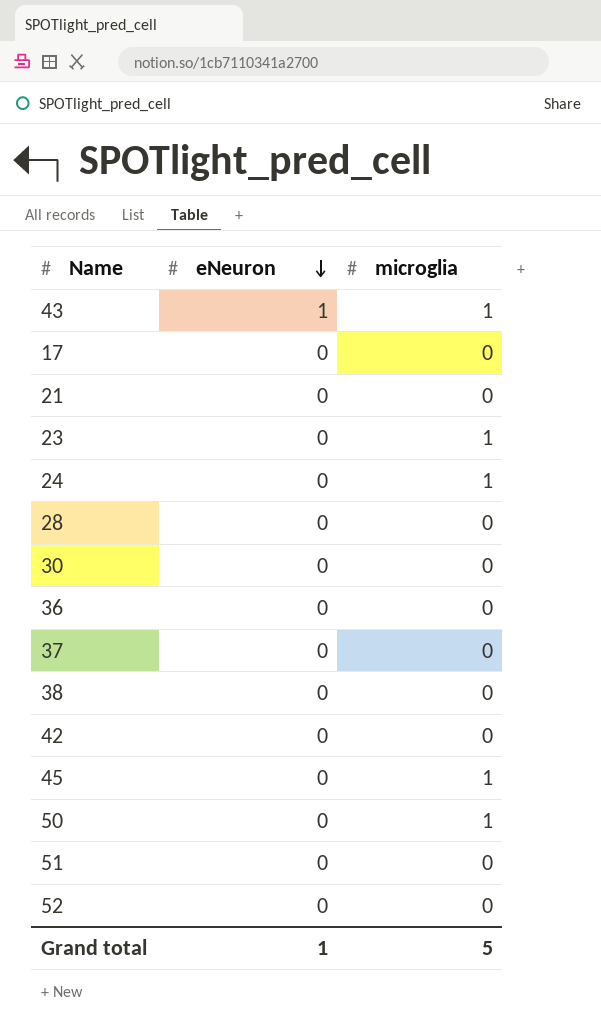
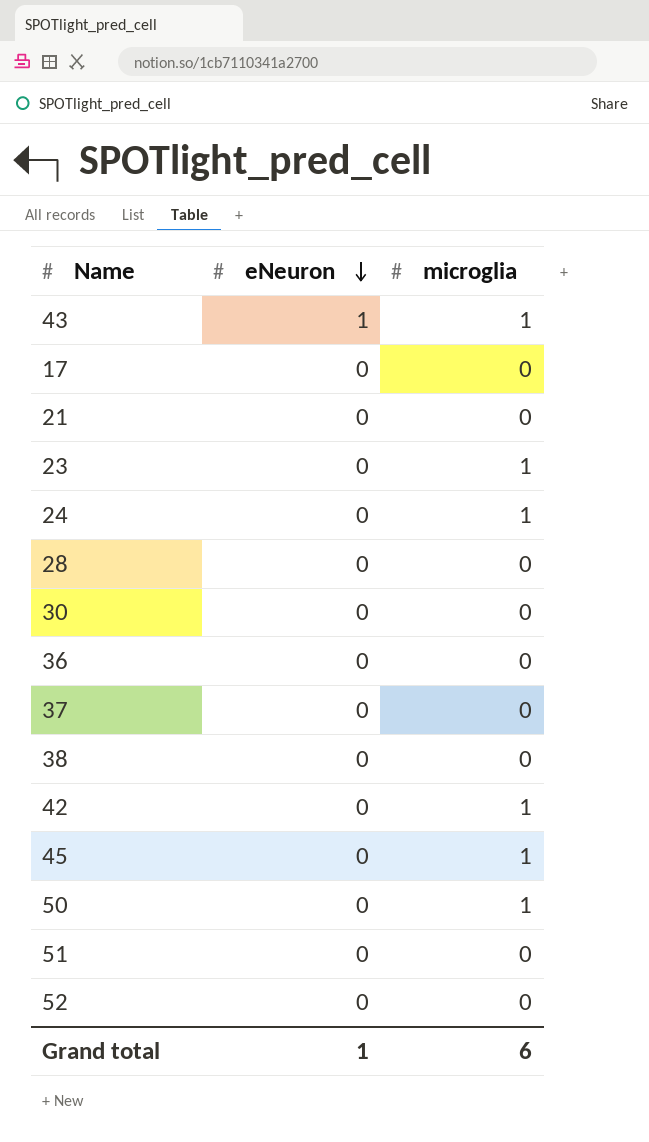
42 | microglia: 0 -> 1
Grand total | microglia: 5 -> 6

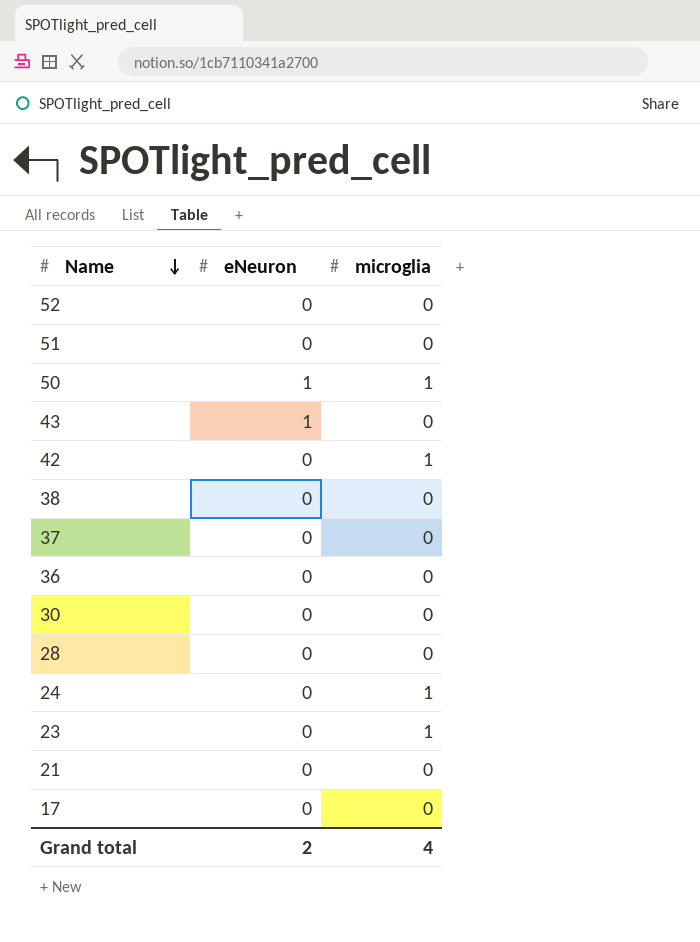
row order: eNeuron descending -> Name descending
row 45: 0 | 1 -> none
50 | eNeuron: 0 -> 1
43 | microglia: 1 -> 0
Grand total | eNeuron: 1 -> 2
Grand total | microglia: 6 -> 4

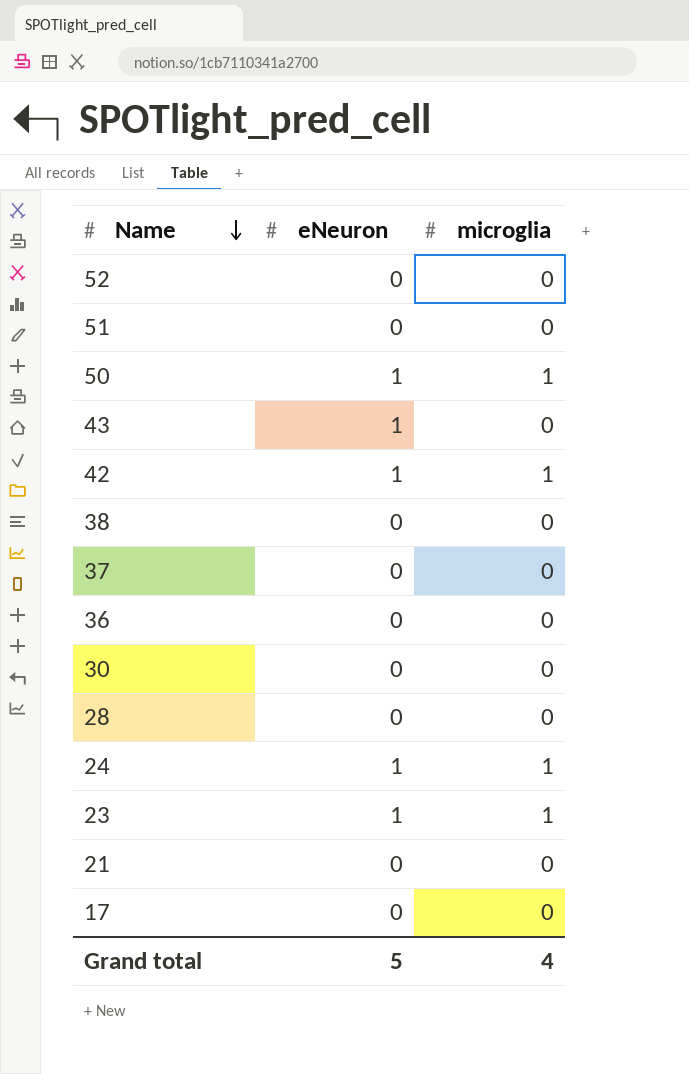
42 | eNeuron: 0 -> 1
24 | eNeuron: 0 -> 1
23 | eNeuron: 0 -> 1
Grand total | eNeuron: 2 -> 5

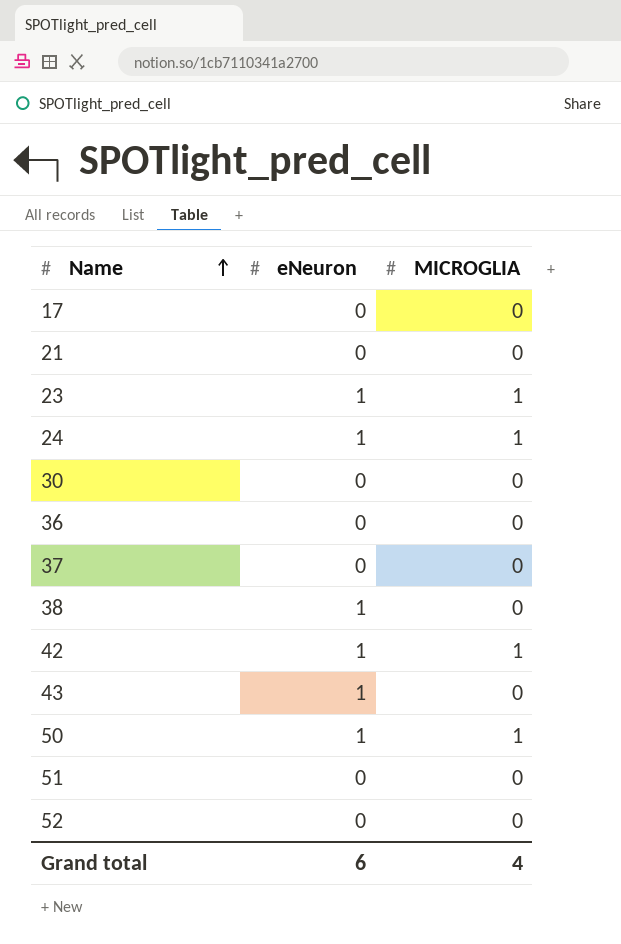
row order: Name descending -> Name ascending
column name: microglia -> MICROGLIA
row 28: 0 | 0 -> none
38 | eNeuron: 0 -> 1
Grand total | eNeuron: 5 -> 6

